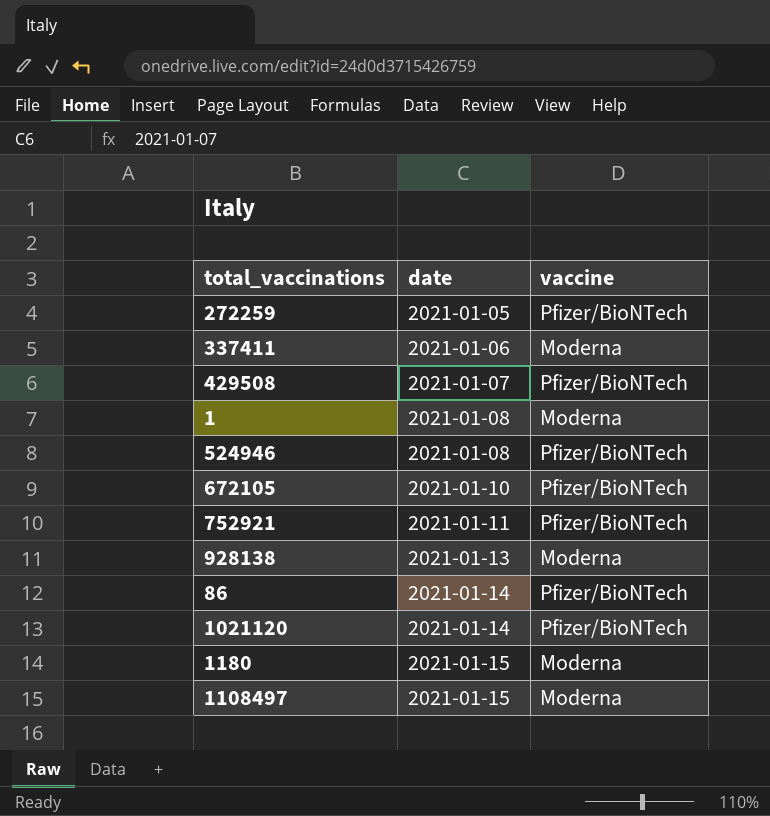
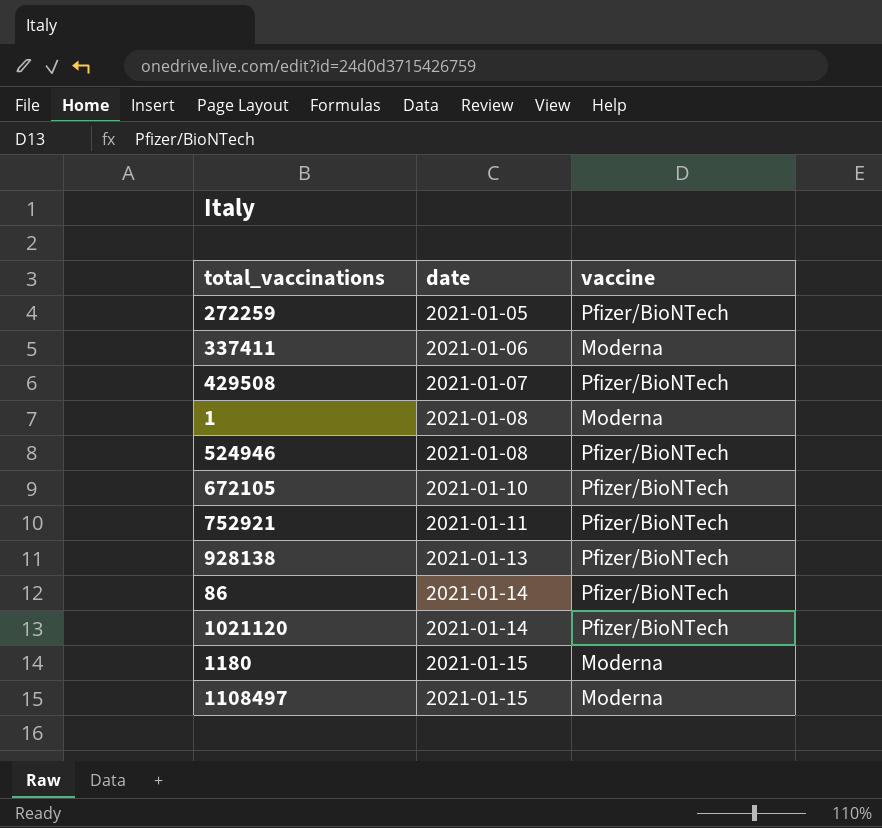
928138 | vaccine: Moderna -> Pfizer/BioNTech

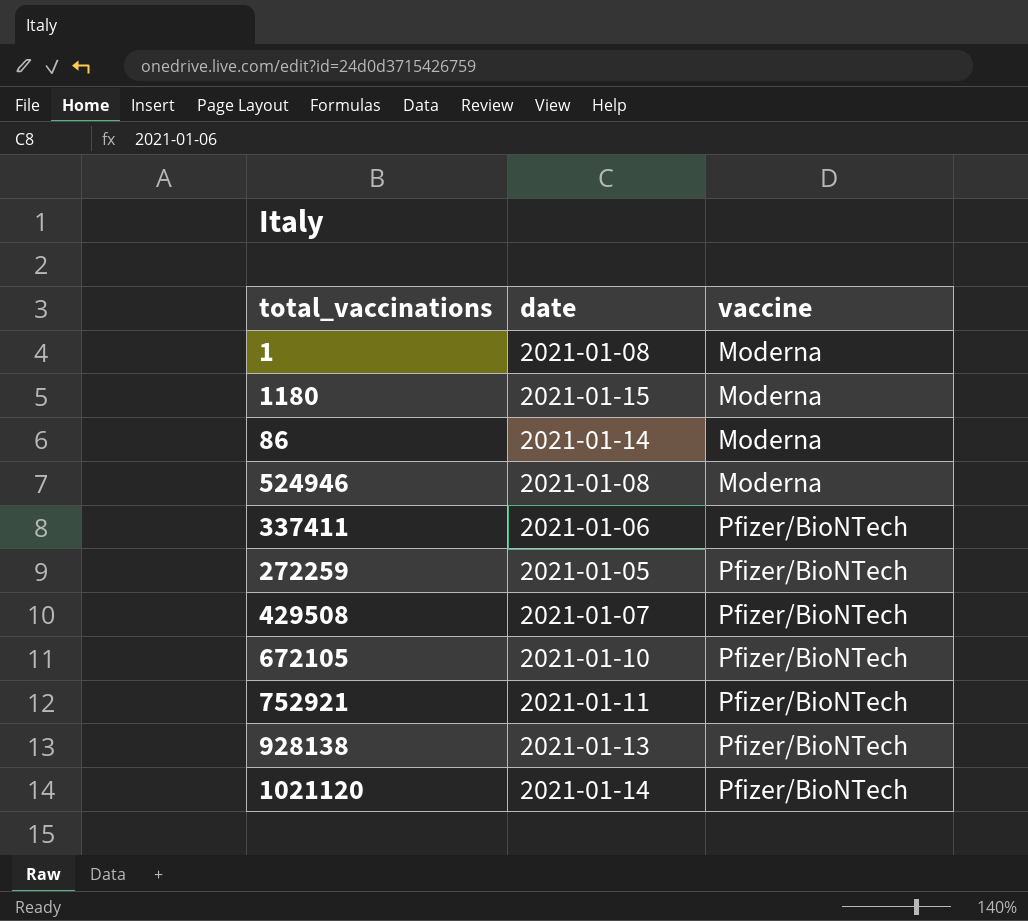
row order: date ascending -> vaccine ascending
row 1108497: 2021-01-15 | Moderna -> none
86 | vaccine: Pfizer/BioNTech -> Moderna
524946 | vaccine: Pfizer/BioNTech -> Moderna
337411 | vaccine: Moderna -> Pfizer/BioNTech

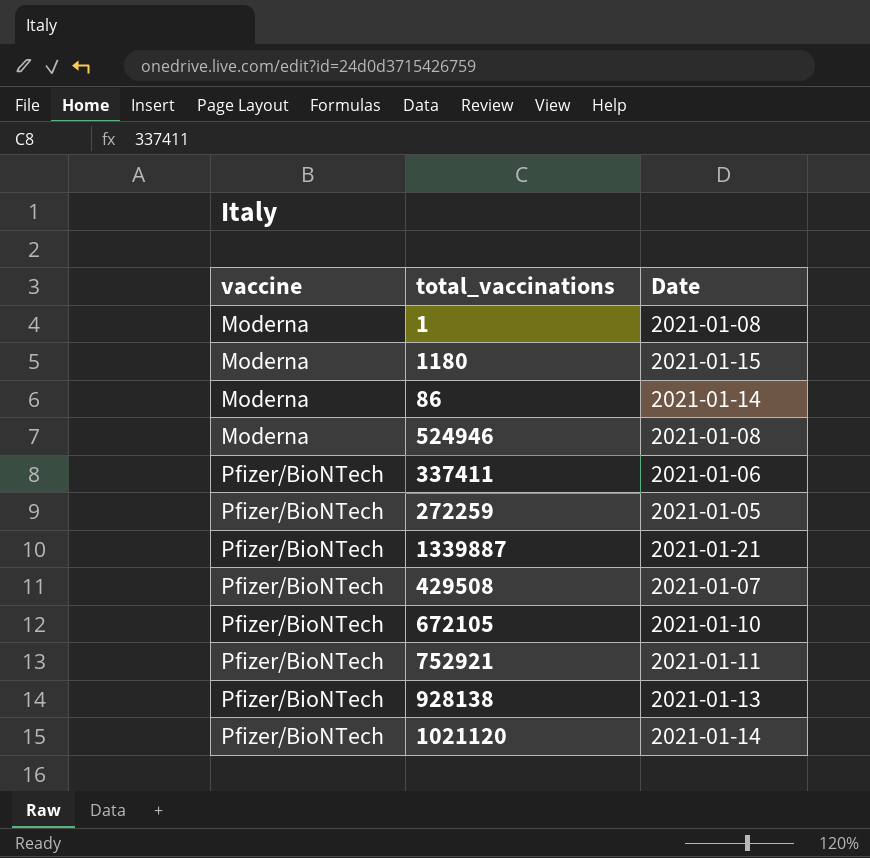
column vaccine | position: 3 -> 1
column name: date -> Date
row 1339887: none -> Pfizer/BioNTech | 2021-01-21

